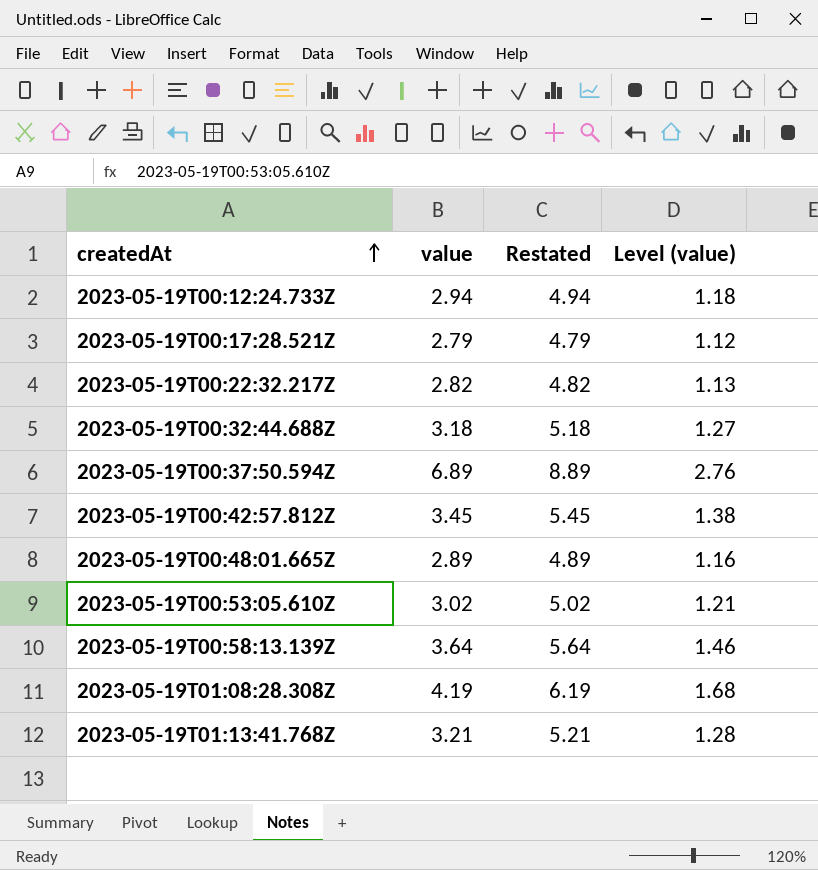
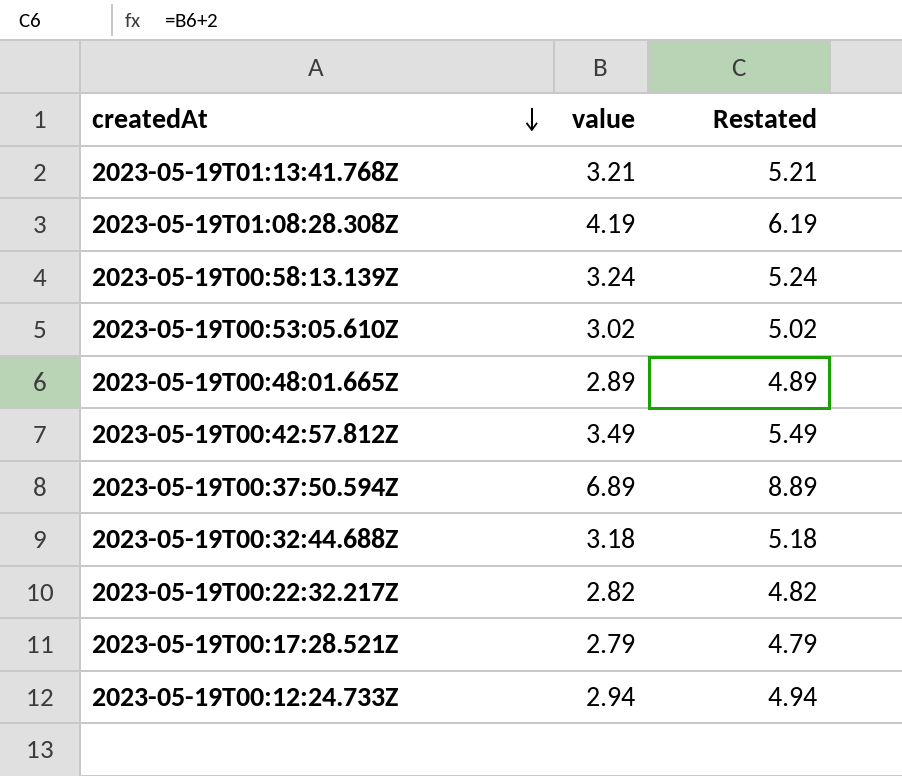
row order: createdAt ascending -> createdAt descending
column Level (value) | formula: [value] * 0.4 -> none
2023-05-19T00:58:13.139Z | value: 3.64 -> 3.24
2023-05-19T00:58:13.139Z | Restated: 5.64 -> 5.24
2023-05-19T00:42:57.812Z | value: 3.45 -> 3.49
2023-05-19T00:42:57.812Z | Restated: 5.45 -> 5.49

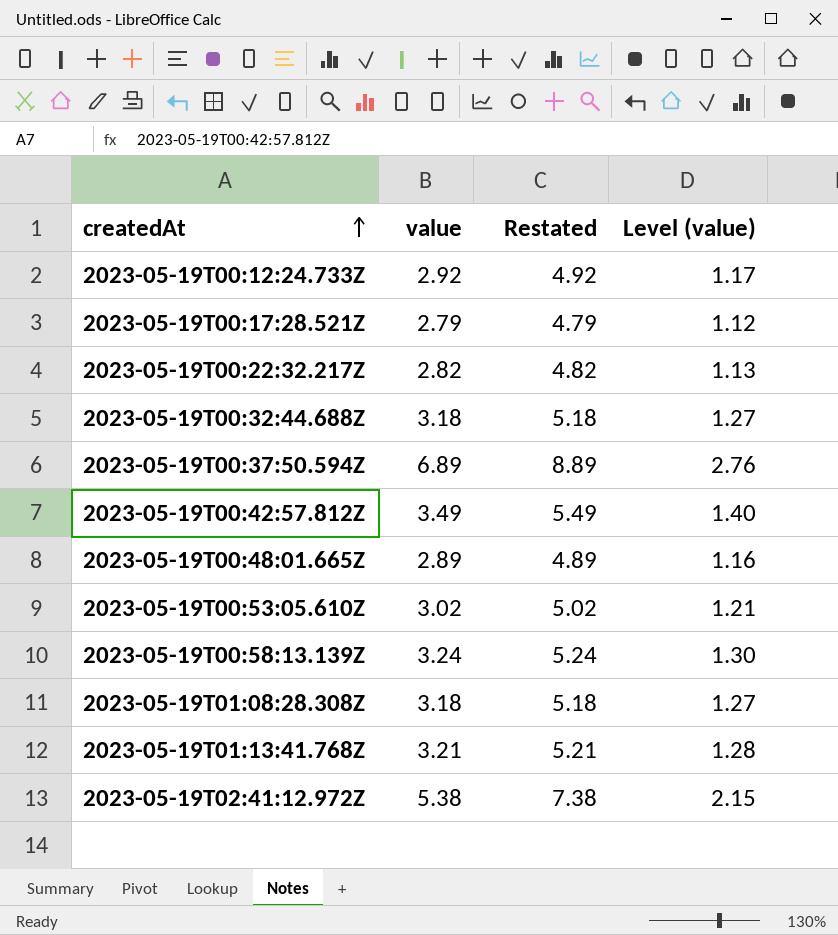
row order: createdAt descending -> createdAt ascending
column Level (value) | formula: none -> [value] * 0.4
2023-05-19T00:12:24.733Z | value: 2.94 -> 2.92
2023-05-19T00:12:24.733Z | Restated: 4.94 -> 4.92
2023-05-19T01:08:28.308Z | value: 4.19 -> 3.18
2023-05-19T01:08:28.308Z | Restated: 6.19 -> 5.18
row 2023-05-19T02:41:12.972Z: none -> 5.38 | 7.38 | 2.15

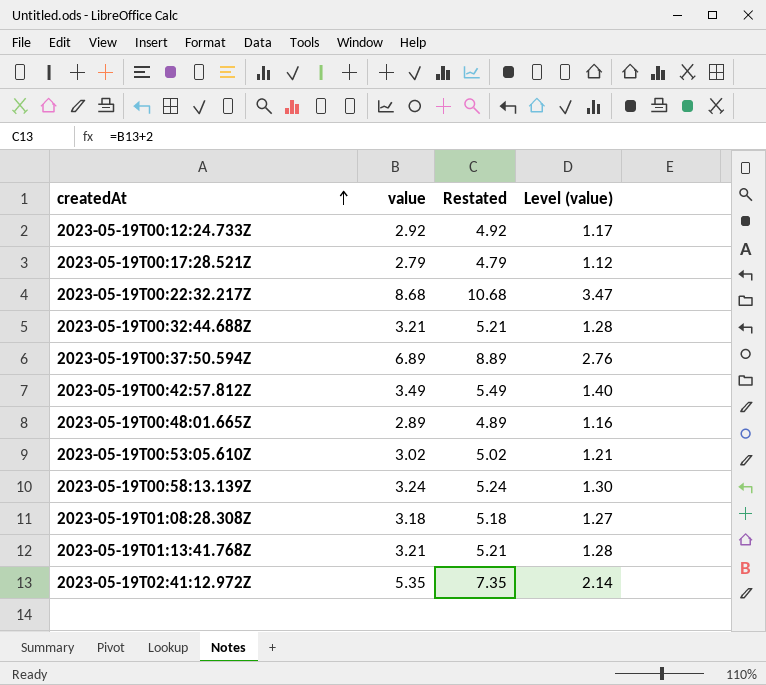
2023-05-19T00:22:32.217Z | value: 2.82 -> 8.68
2023-05-19T00:22:32.217Z | Restated: 4.82 -> 10.68
2023-05-19T00:22:32.217Z | Level (value): 1.13 -> 3.47
2023-05-19T00:32:44.688Z | value: 3.18 -> 3.21
2023-05-19T00:32:44.688Z | Restated: 5.18 -> 5.21
2023-05-19T00:32:44.688Z | Level (value): 1.27 -> 1.28
2023-05-19T02:41:12.972Z | value: 5.38 -> 5.35
2023-05-19T02:41:12.972Z | Restated: 7.38 -> 7.35
2023-05-19T02:41:12.972Z | Level (value): 2.15 -> 2.14

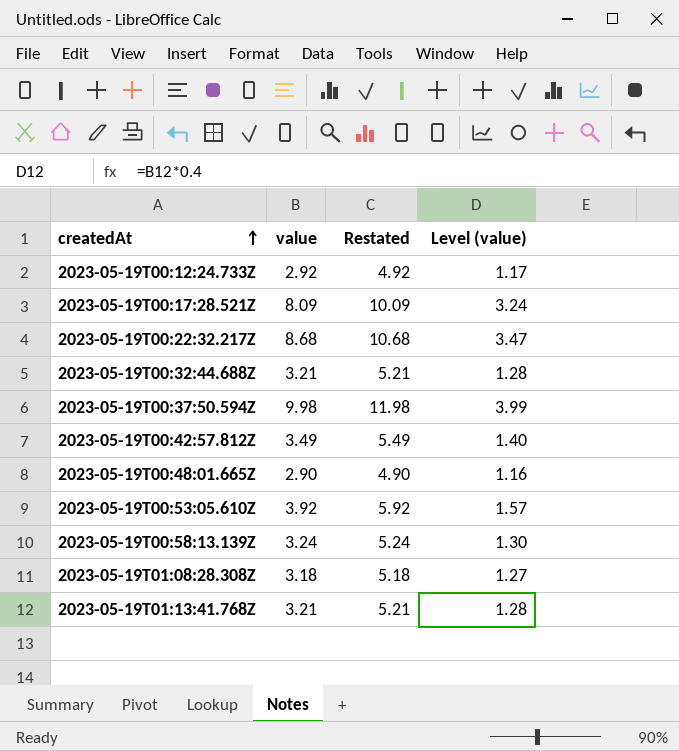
row 2023-05-19T02:41:12.972Z: 5.35 | 7.35 | 2.14 -> none
2023-05-19T00:17:28.521Z | value: 2.79 -> 8.09
2023-05-19T00:17:28.521Z | Restated: 4.79 -> 10.09
2023-05-19T00:17:28.521Z | Level (value): 1.12 -> 3.24
2023-05-19T00:37:50.594Z | value: 6.89 -> 9.98
2023-05-19T00:37:50.594Z | Restated: 8.89 -> 11.98
2023-05-19T00:37:50.594Z | Level (value): 2.76 -> 3.99
2023-05-19T00:48:01.665Z | value: 2.89 -> 2.90
2023-05-19T00:48:01.665Z | Restated: 4.89 -> 4.90
2023-05-19T00:53:05.610Z | value: 3.02 -> 3.92
2023-05-19T00:53:05.610Z | Restated: 5.02 -> 5.92
2023-05-19T00:53:05.610Z | Level (value): 1.21 -> 1.57

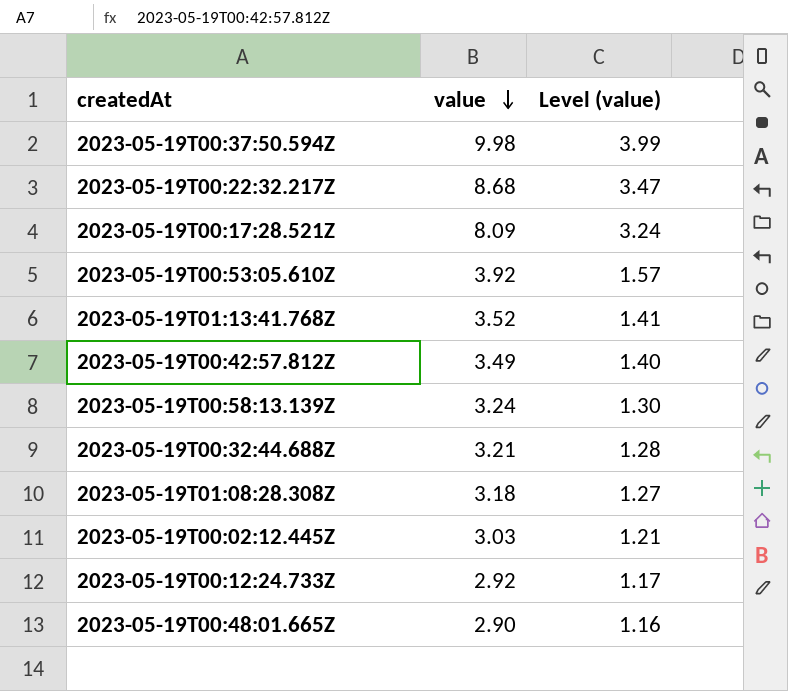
row order: createdAt ascending -> value descending
column Restated | formula: [value] + 2 -> none
2023-05-19T01:13:41.768Z | value: 3.21 -> 3.52
2023-05-19T01:13:41.768Z | Level (value): 1.28 -> 1.41
row 2023-05-19T00:02:12.445Z: none -> 3.03 | 1.21

